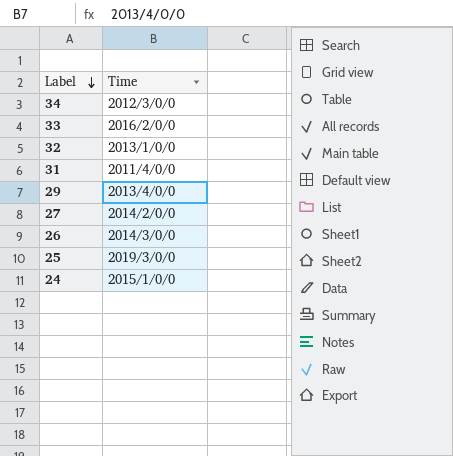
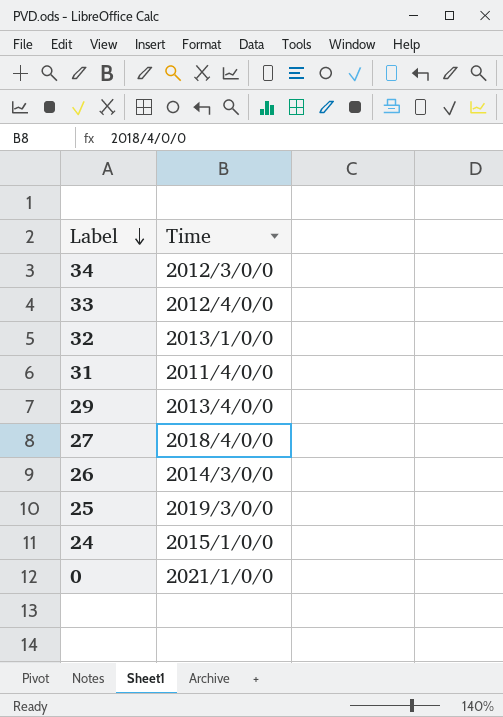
33 | Time: 2016/2/0/0 -> 2012/4/0/0
27 | Time: 2014/2/0/0 -> 2018/4/0/0
row 0: none -> 2021/1/0/0

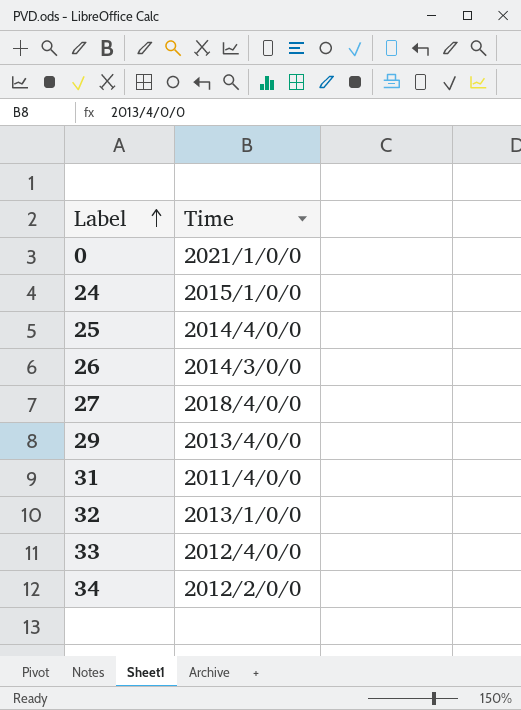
row order: Label descending -> Label ascending
25 | Time: 2019/3/0/0 -> 2014/4/0/0
34 | Time: 2012/3/0/0 -> 2012/2/0/0

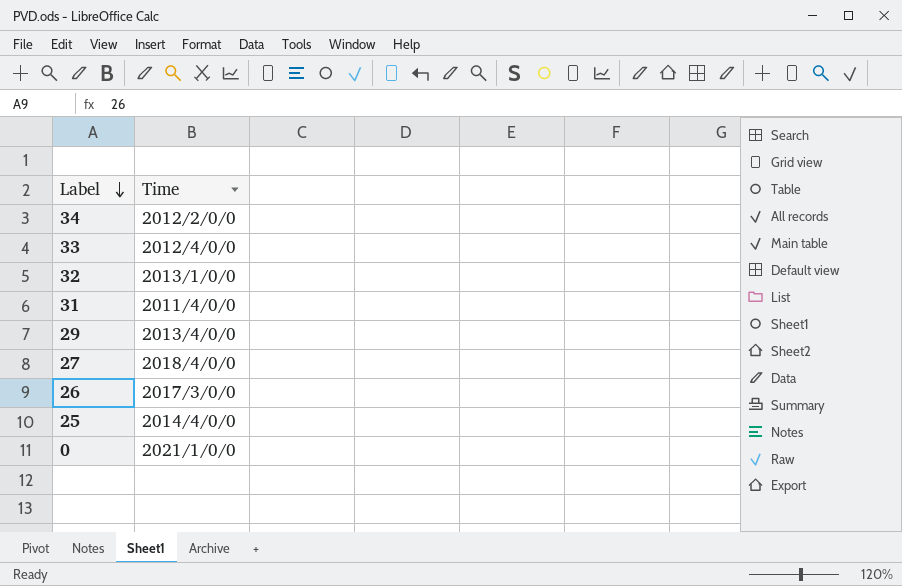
row order: Label ascending -> Label descending
row 24: 2015/1/0/0 -> none
26 | Time: 2014/3/0/0 -> 2017/3/0/0

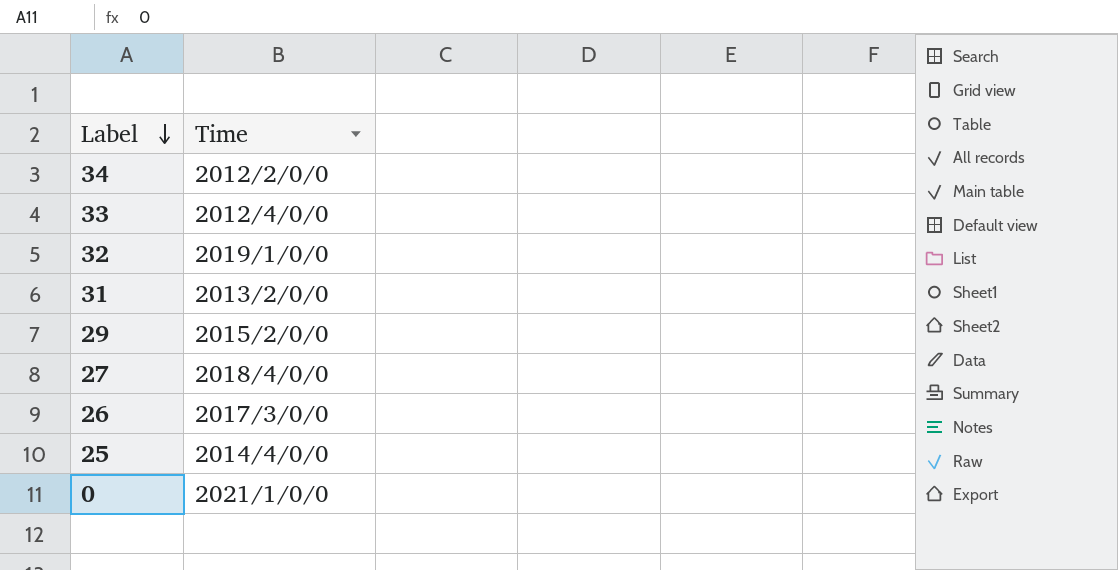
32 | Time: 2013/1/0/0 -> 2019/1/0/0
31 | Time: 2011/4/0/0 -> 2013/2/0/0
29 | Time: 2013/4/0/0 -> 2015/2/0/0

